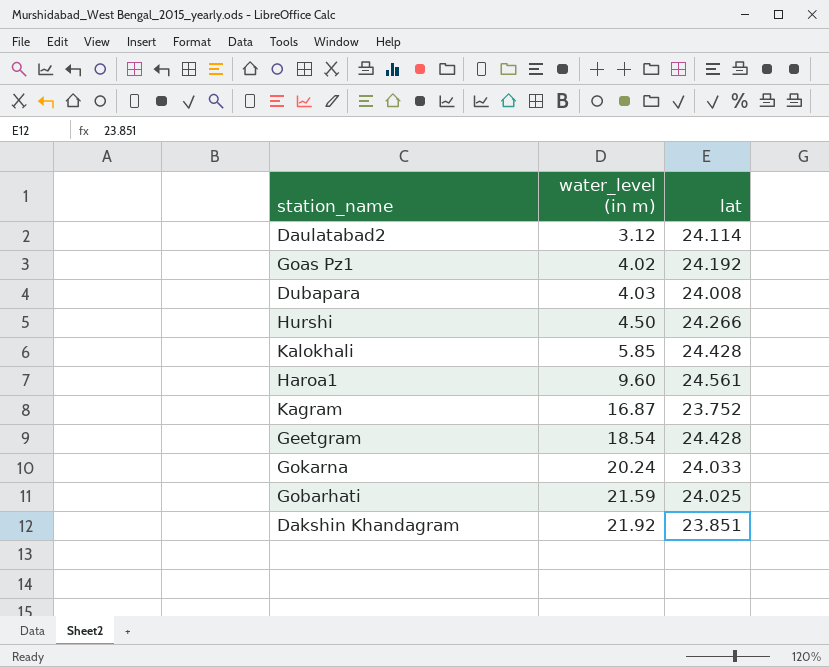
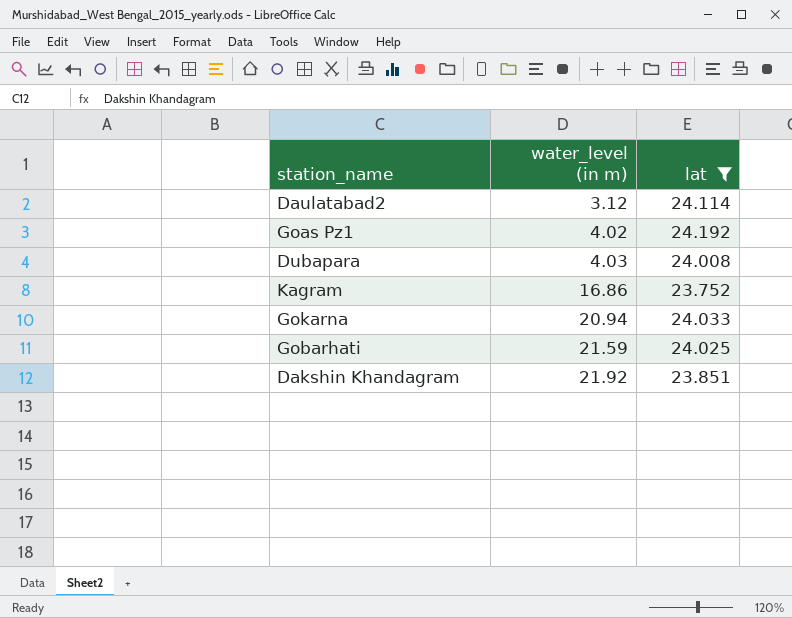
filter: none -> lat <= 24.192
Kagram | water_level (in m): 16.87 -> 16.86
Gokarna | water_level (in m): 20.24 -> 20.94

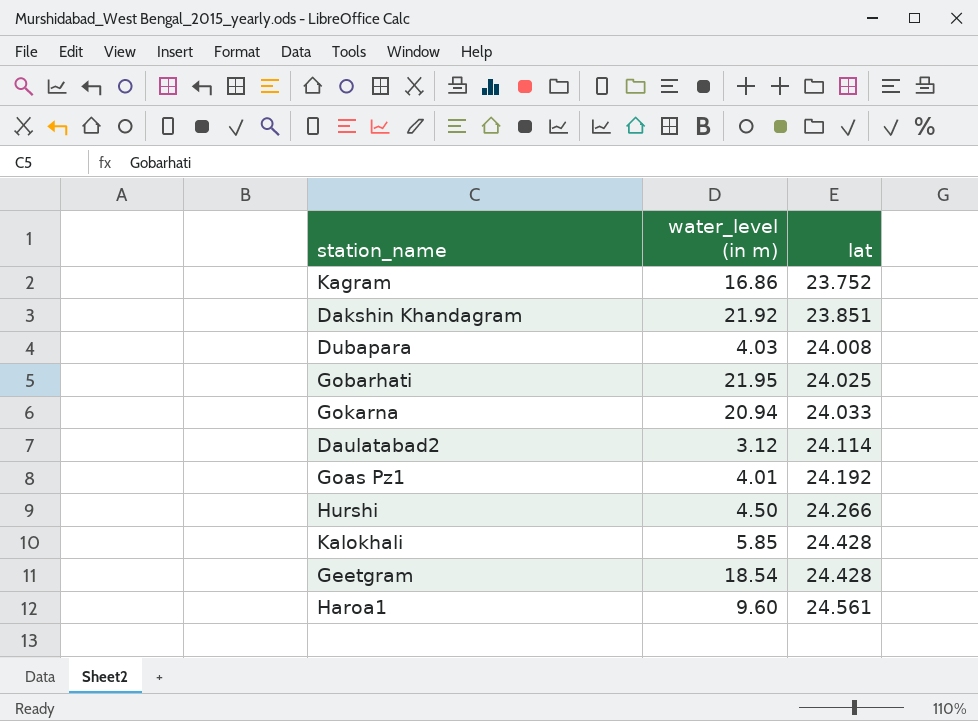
filter: lat <= 24.192 -> none
row order: water_level (in m) ascending -> lat ascending
Gobarhati | water_level (in m): 21.59 -> 21.95
Goas Pz1 | water_level (in m): 4.02 -> 4.01

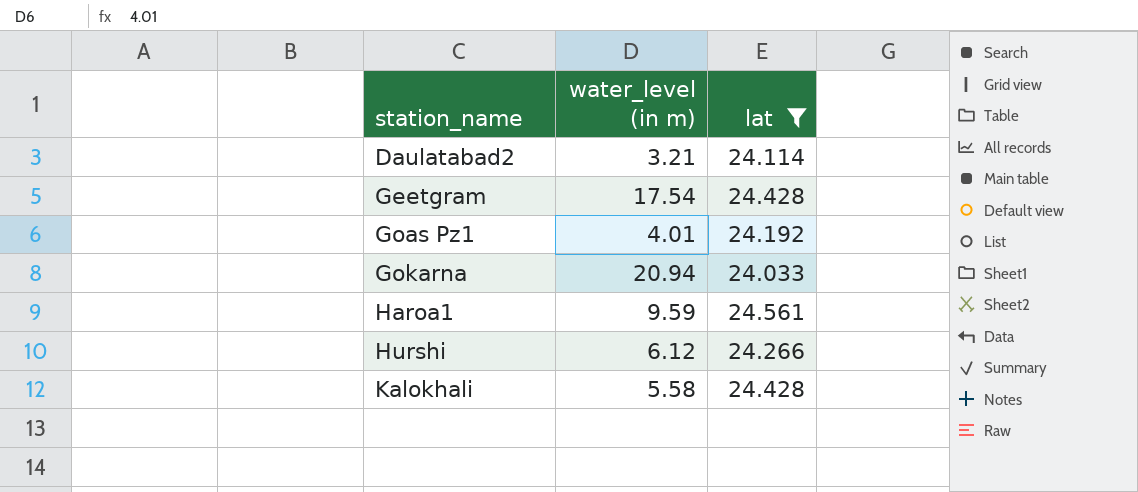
filter: none -> lat >= 24.033
row order: lat ascending -> station_name ascending
Daulatabad2 | water_level (in m): 3.12 -> 3.21
Geetgram | water_level (in m): 18.54 -> 17.54
Haroa1 | water_level (in m): 9.60 -> 9.59
Hurshi | water_level (in m): 4.50 -> 6.12
Kalokhali | water_level (in m): 5.85 -> 5.58

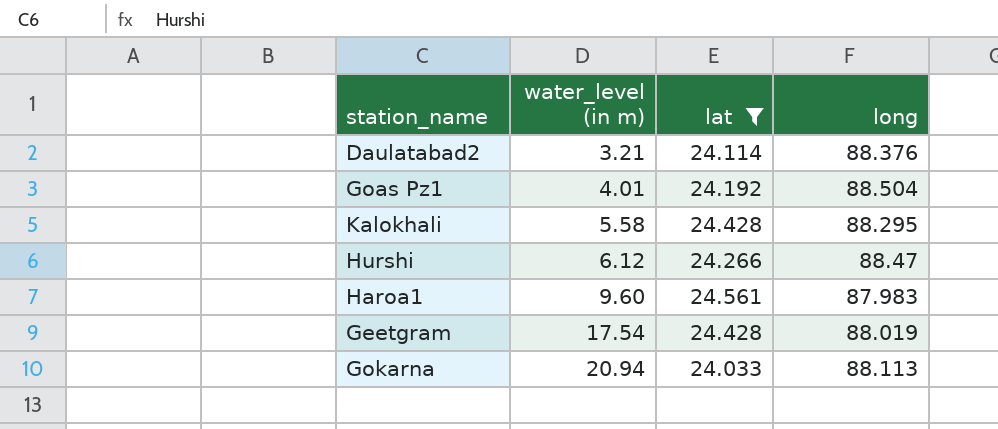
row order: station_name ascending -> water_level (in m) ascending
column long | position: none -> 4
Haroa1 | water_level (in m): 9.59 -> 9.60

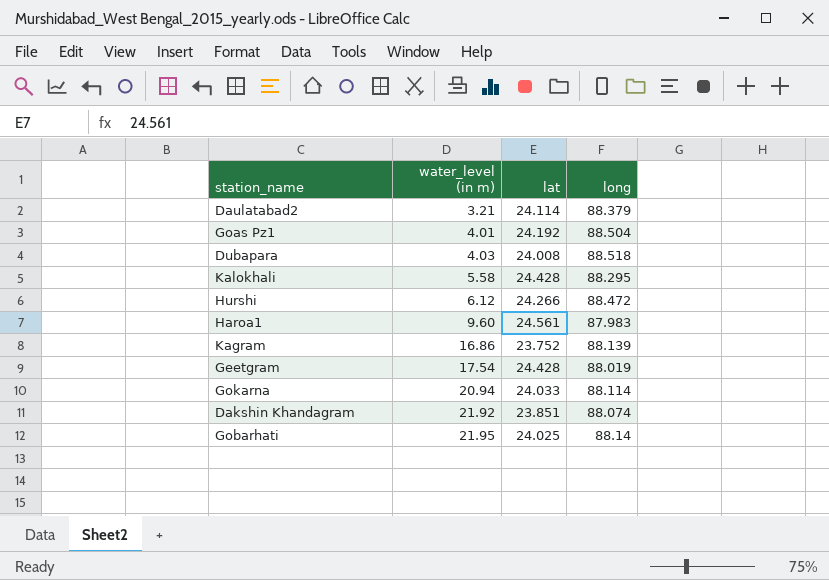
filter: lat >= 24.033 -> none
Daulatabad2 | long: 88.376 -> 88.379
Hurshi | long: 88.47 -> 88.472
Gokarna | long: 88.113 -> 88.114

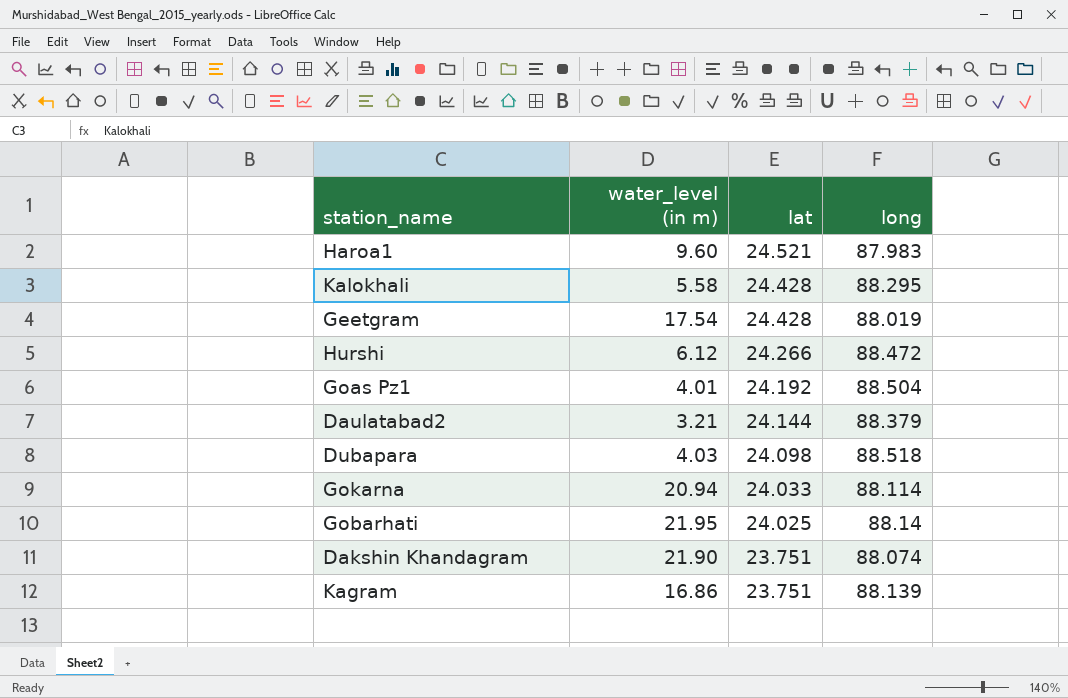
row order: water_level (in m) ascending -> lat descending
Haroa1 | lat: 24.561 -> 24.521
Daulatabad2 | lat: 24.114 -> 24.144
Dubapara | lat: 24.008 -> 24.098
Dakshin Khandagram | water_level (in m): 21.92 -> 21.90
Dakshin Khandagram | lat: 23.851 -> 23.751
Kagram | lat: 23.752 -> 23.751

